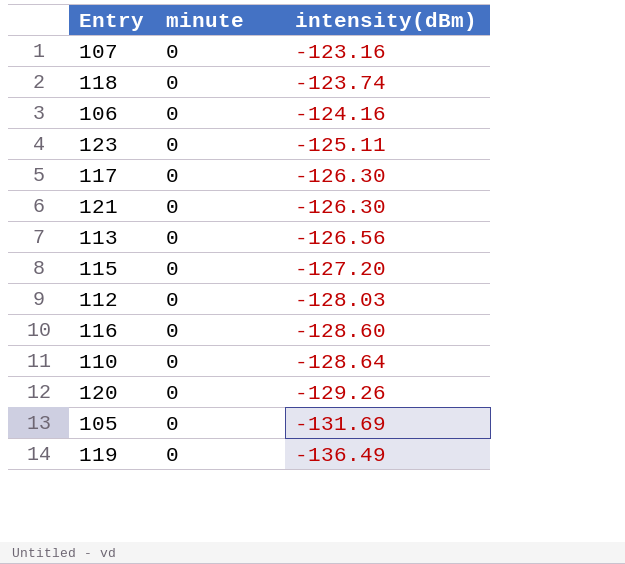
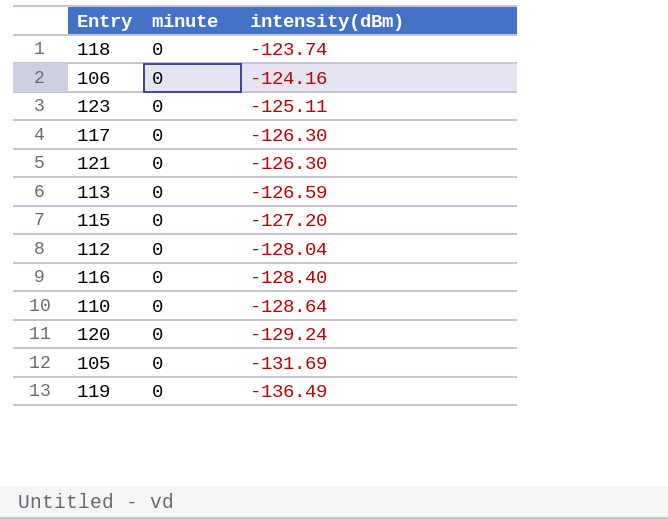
row 107: 0 | -123.16 -> none
113 | intensity(dBm): -126.56 -> -126.59
112 | intensity(dBm): -128.03 -> -128.04
116 | intensity(dBm): -128.60 -> -128.40
120 | intensity(dBm): -129.26 -> -129.24

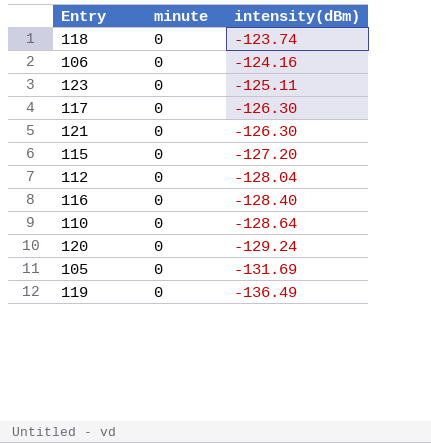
row 113: 0 | -126.59 -> none

